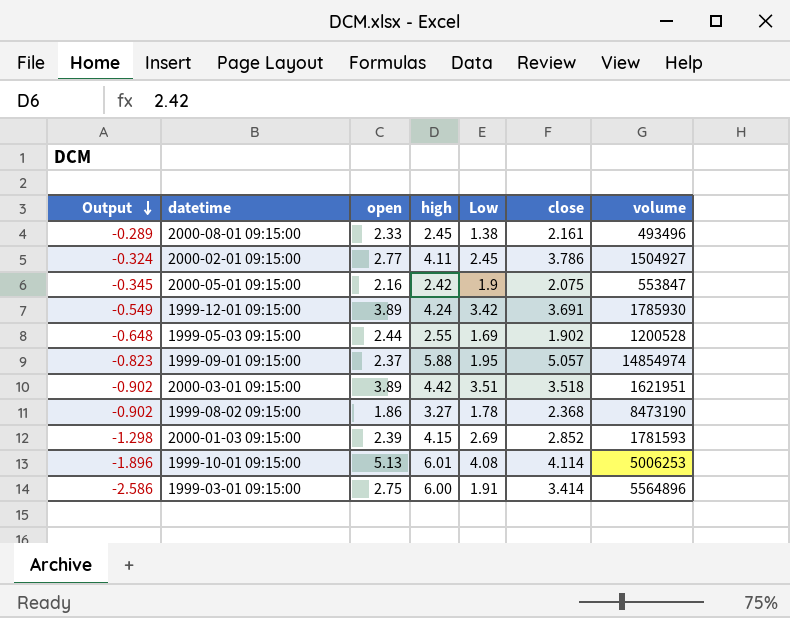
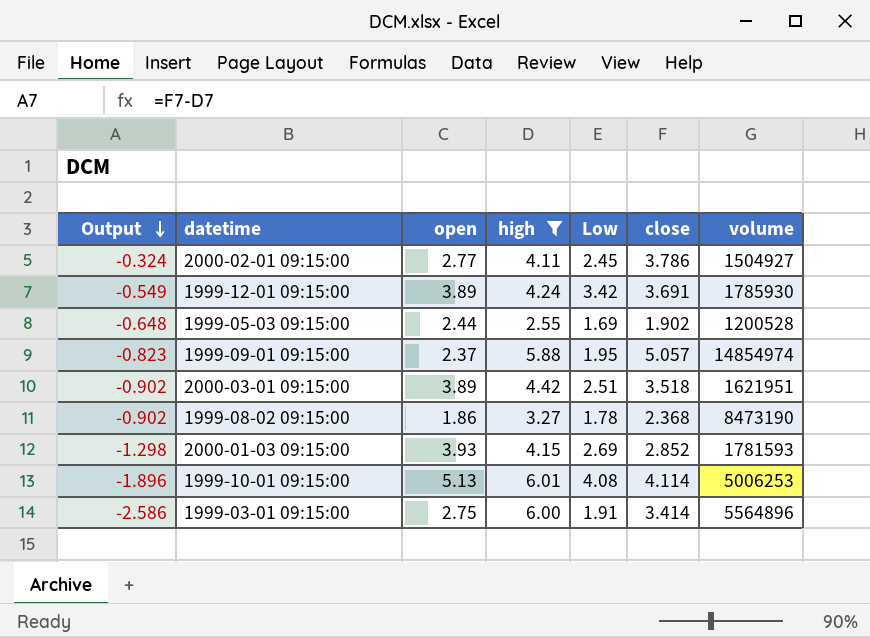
filter: none -> high >= 2.55
2000-03-01 09:15:00 | Low: 3.51 -> 2.51
2000-01-03 09:15:00 | open: 2.39 -> 3.93

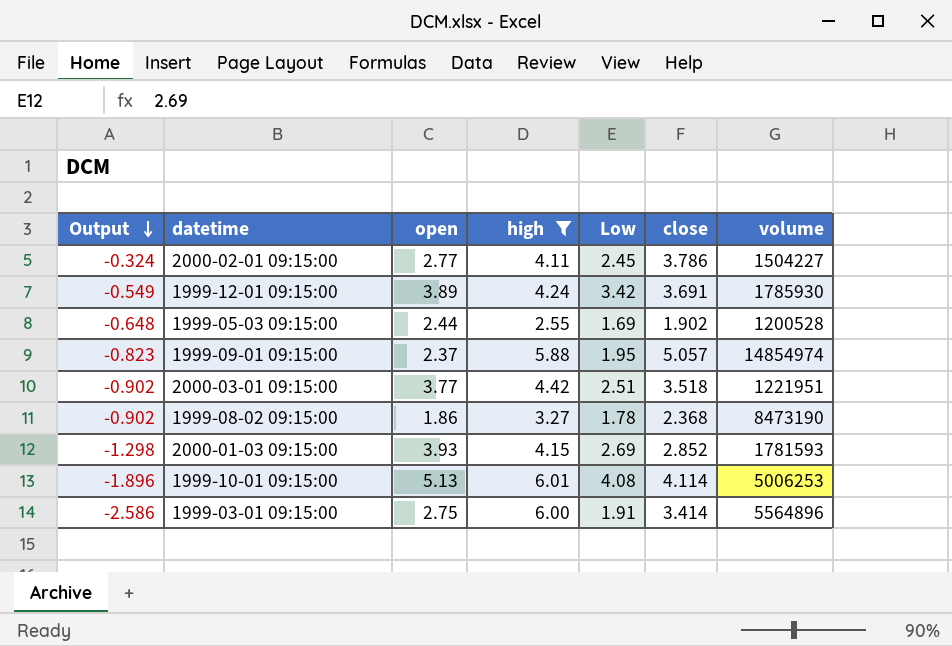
2000-02-01 09:15:00 | volume: 1504927 -> 1504227
2000-03-01 09:15:00 | open: 3.89 -> 3.77
2000-03-01 09:15:00 | volume: 1621951 -> 1221951

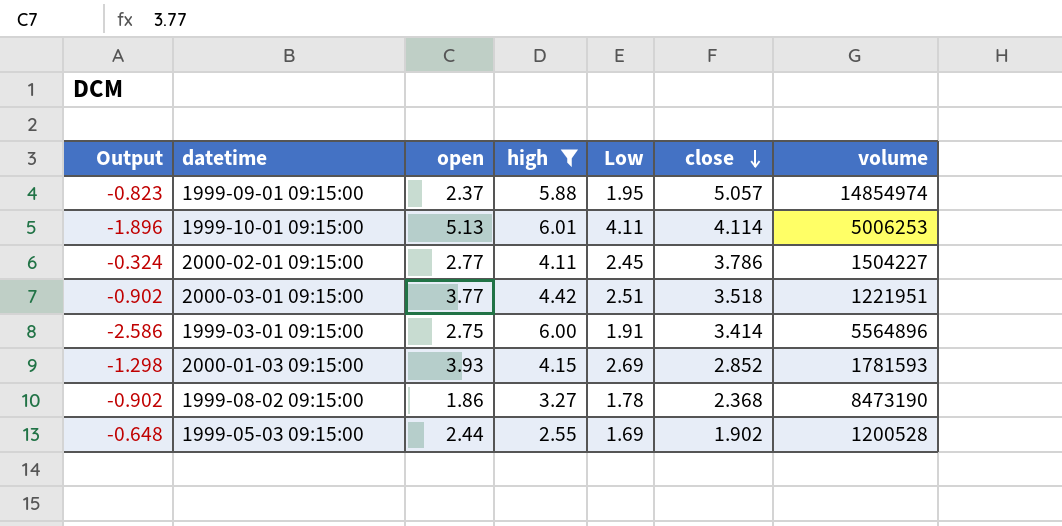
row order: Output descending -> close descending
row 1999-12-01 09:15:00: -0.549 | 3.89 | 4.24 | 3.42 | 3.691 | 1785930 -> none
1999-10-01 09:15:00 | Low: 4.08 -> 4.11

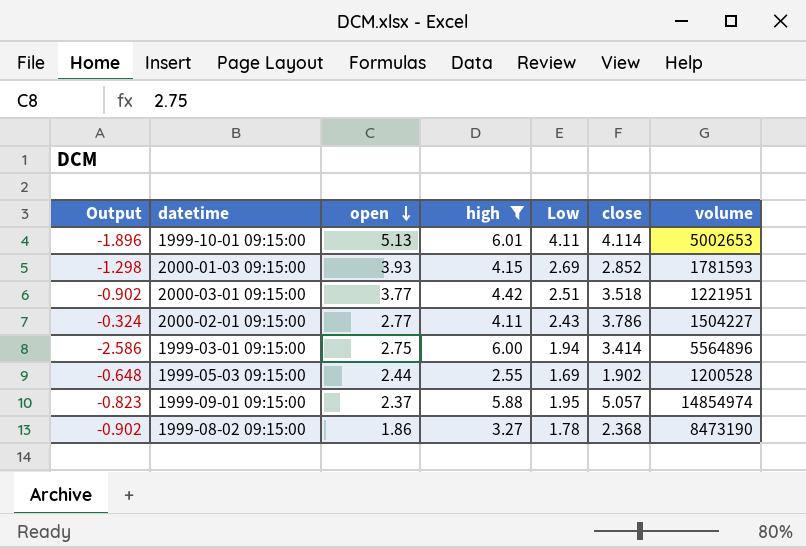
row order: close descending -> open descending
1999-10-01 09:15:00 | volume: 5006253 -> 5002653
2000-02-01 09:15:00 | Low: 2.45 -> 2.43
1999-03-01 09:15:00 | Low: 1.91 -> 1.94

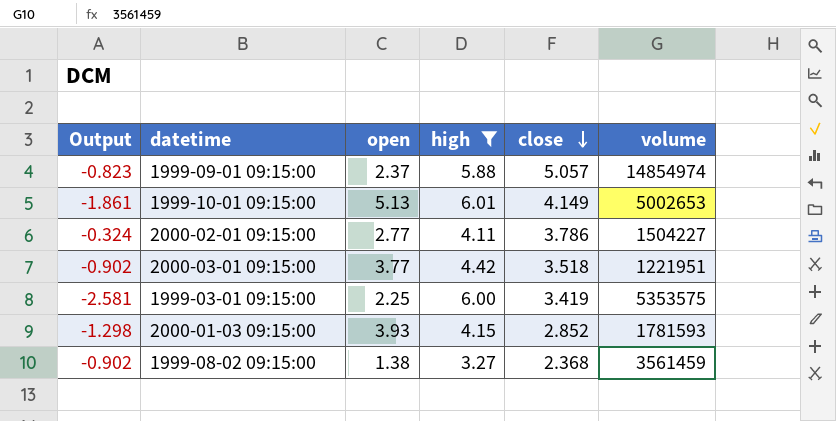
row order: open descending -> close descending
column Low | position: 5 -> none
row 1999-05-03 09:15:00: -0.648 | 2.44 | 2.55 | 1.69 | 1.902 | 1200528 -> none
1999-10-01 09:15:00 | Output: -1.896 -> -1.861
1999-10-01 09:15:00 | close: 4.114 -> 4.149
1999-03-01 09:15:00 | Output: -2.586 -> -2.581
1999-03-01 09:15:00 | open: 2.75 -> 2.25
1999-03-01 09:15:00 | close: 3.414 -> 3.419
1999-03-01 09:15:00 | volume: 5564896 -> 5353575
1999-08-02 09:15:00 | open: 1.86 -> 1.38
1999-08-02 09:15:00 | volume: 8473190 -> 3561459

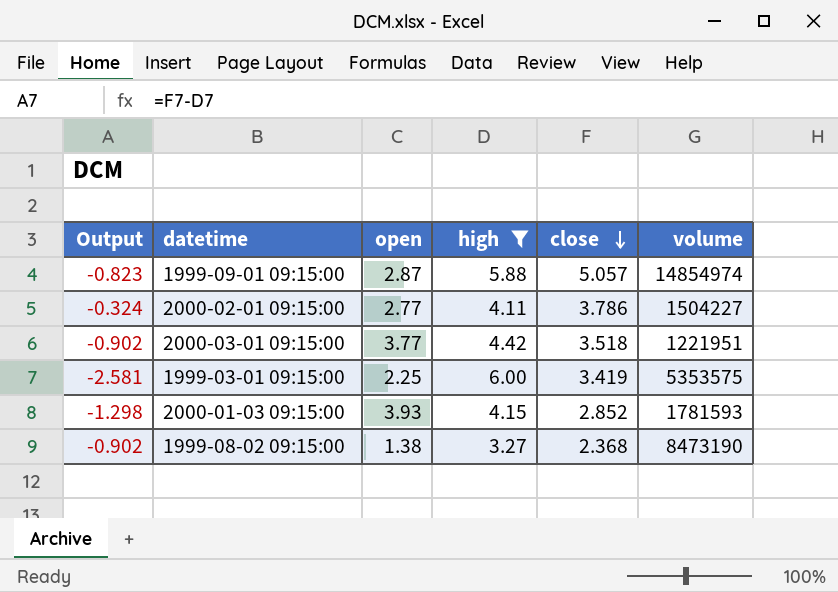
row 1999-10-01 09:15:00: -1.861 | 5.13 | 6.01 | 4.149 | 5002653 -> none
1999-09-01 09:15:00 | open: 2.37 -> 2.87
1999-08-02 09:15:00 | volume: 3561459 -> 8473190

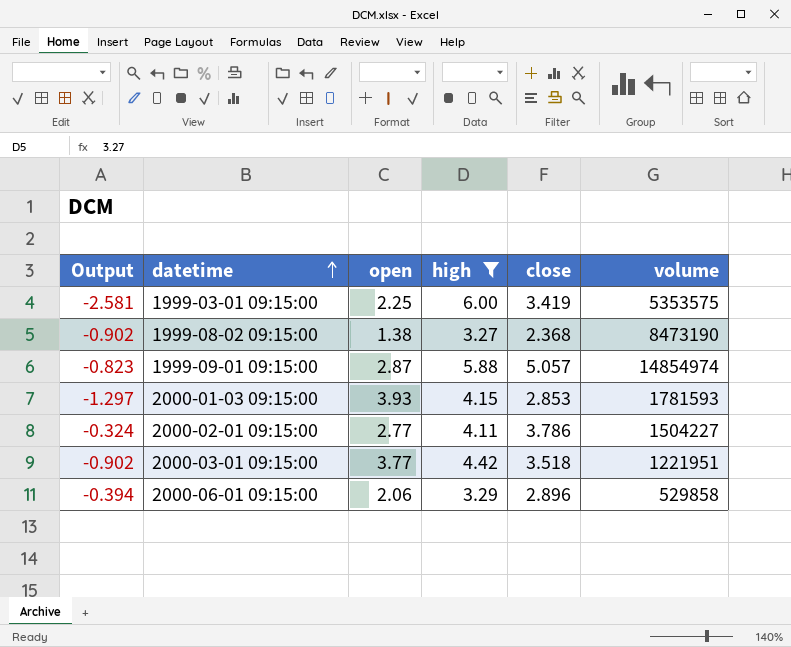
row order: close descending -> datetime ascending
2000-01-03 09:15:00 | Output: -1.298 -> -1.297
2000-01-03 09:15:00 | close: 2.852 -> 2.853
row 2000-06-01 09:15:00: none -> -0.394 | 2.06 | 3.29 | 2.896 | 529858

